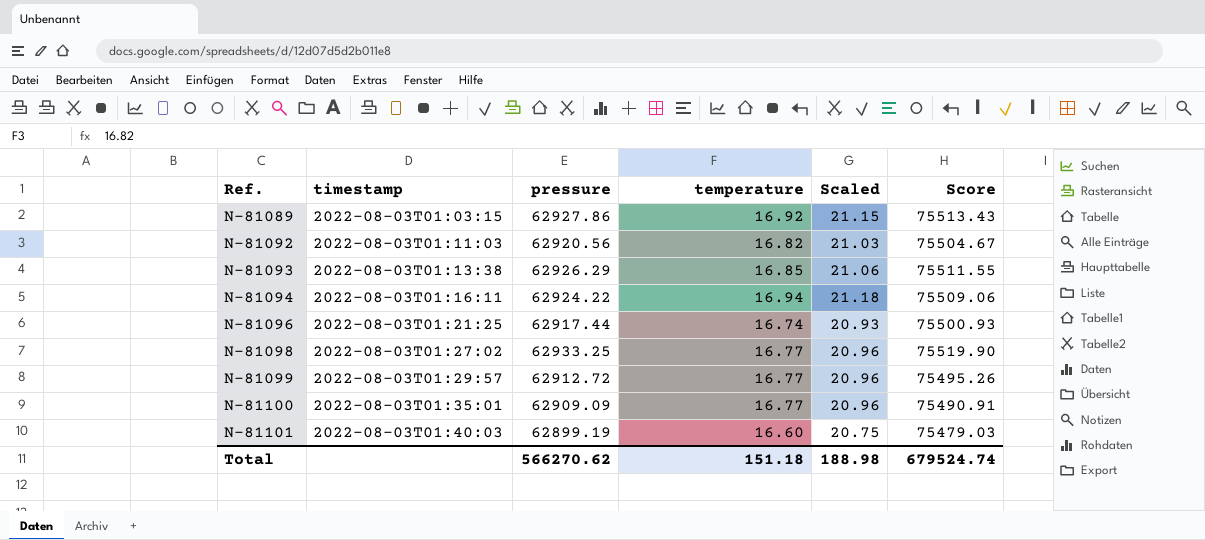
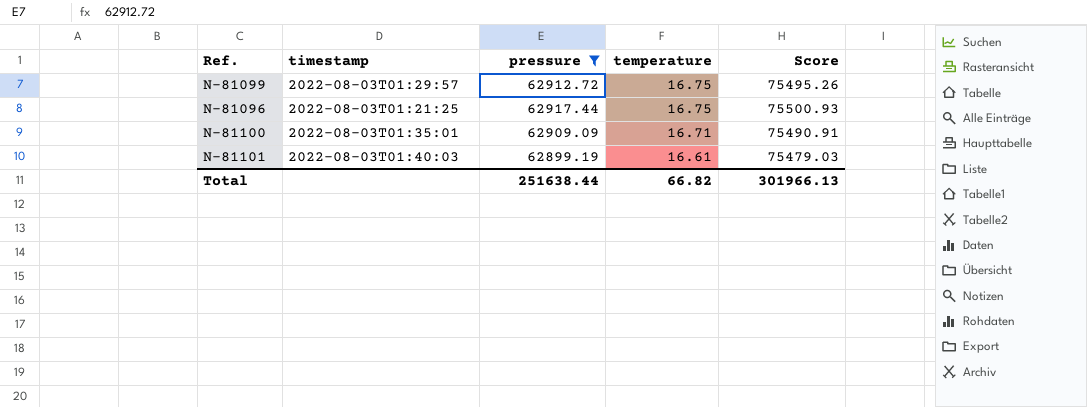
filter: none -> pressure <= 62917.44
row order: Ref. ascending -> temperature descending
column Scaled | formula: [temperature] * 1.25 -> none
N-81099 | temperature: 16.77 -> 16.75
N-81096 | temperature: 16.74 -> 16.75
N-81100 | temperature: 16.77 -> 16.71
N-81101 | temperature: 16.60 -> 16.61
Total | pressure: 566270.62 -> 251638.44
Total | temperature: 151.18 -> 66.82
Total | Score: 679524.74 -> 301966.13

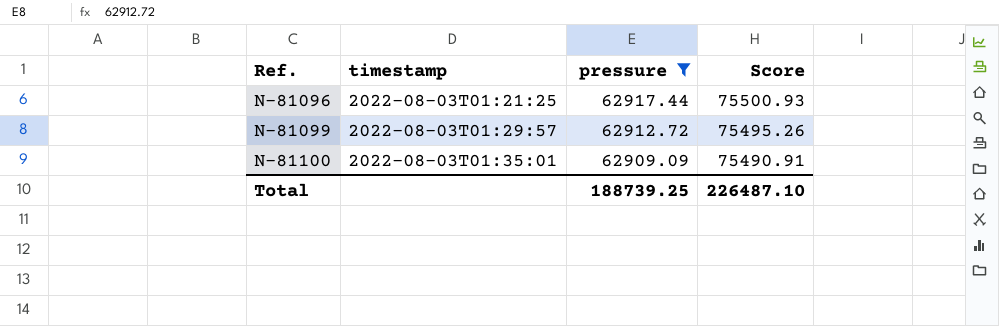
row order: temperature descending -> Ref. ascending
column temperature | position: 4 -> none
row N-81101: 2022-08-03T01:40:03 | 62899.19 | 16.61 | 75479.03 -> none
Total | pressure: 251638.44 -> 188739.25
Total | Score: 301966.13 -> 226487.10

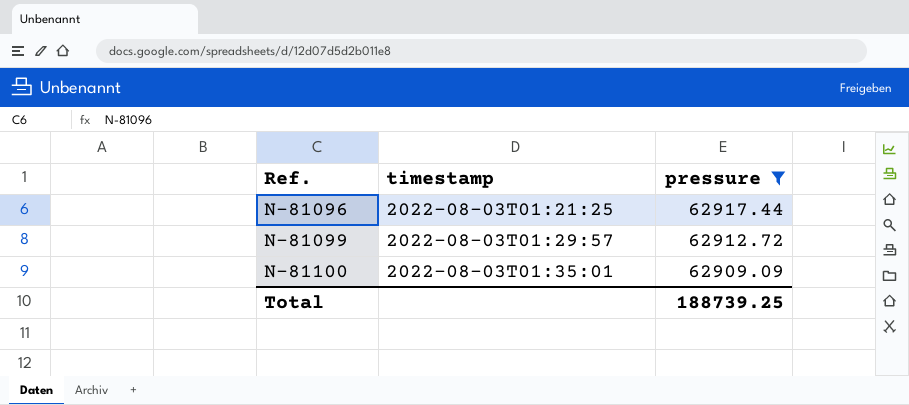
column Score | formula: [pressure] * 1.2 -> none

